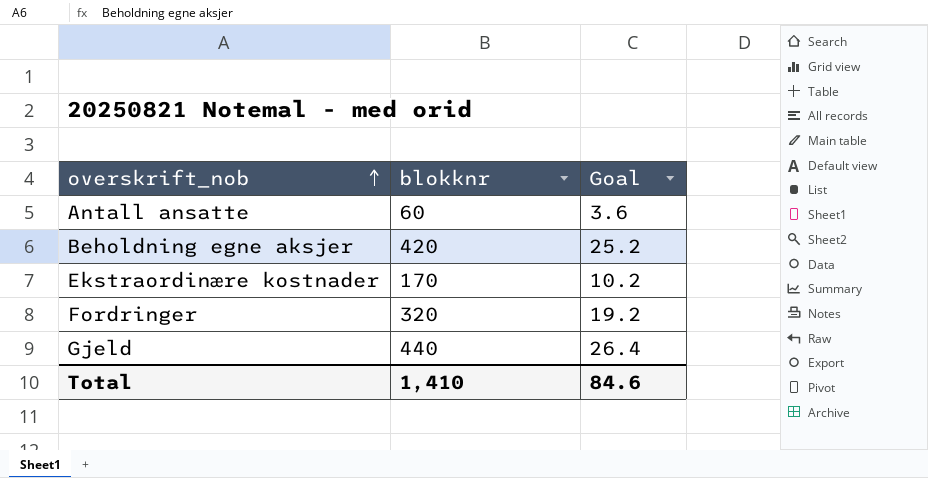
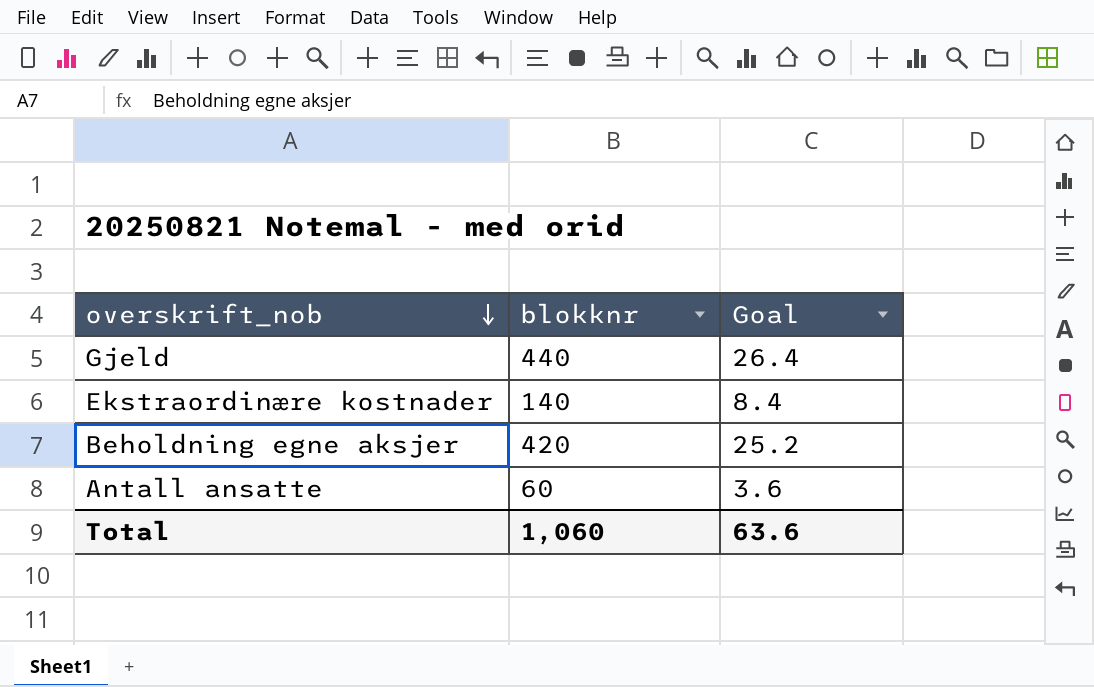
row order: overskrift_nob ascending -> overskrift_nob descending
row Fordringer: 320 | 19.2 -> none
Ekstraordinære kostnader | blokknr: 170 -> 140
Ekstraordinære kostnader | Goal: 10.2 -> 8.4
Total | blokknr: 1,410 -> 1,060
Total | Goal: 84.6 -> 63.6

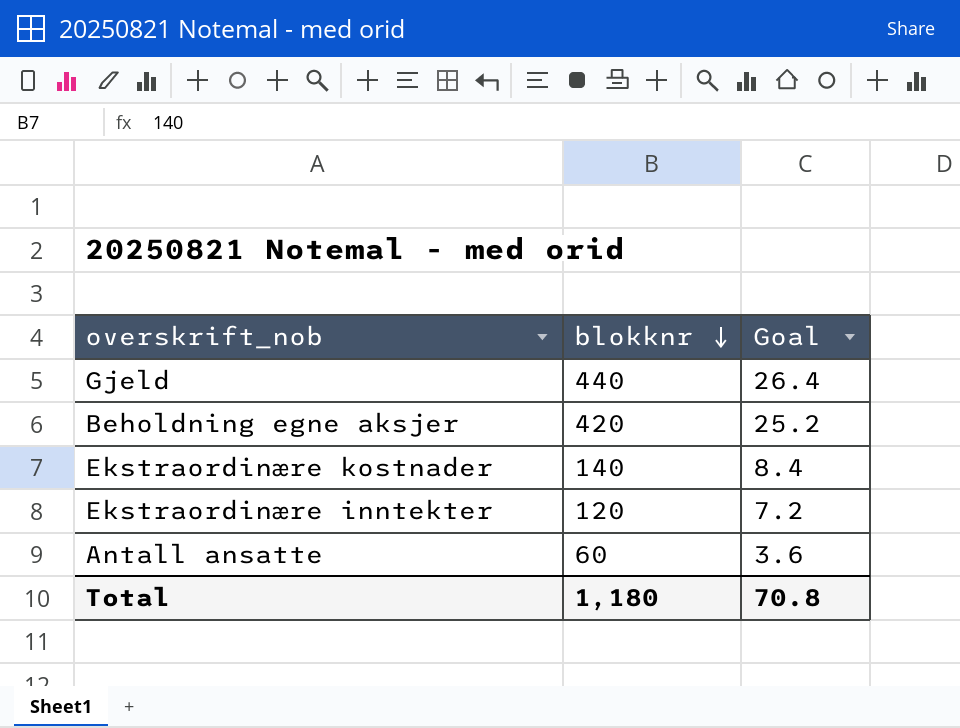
row order: overskrift_nob descending -> blokknr descending
row Ekstraordinære inntekter: none -> 120 | 7.2
Total | blokknr: 1,060 -> 1,180
Total | Goal: 63.6 -> 70.8

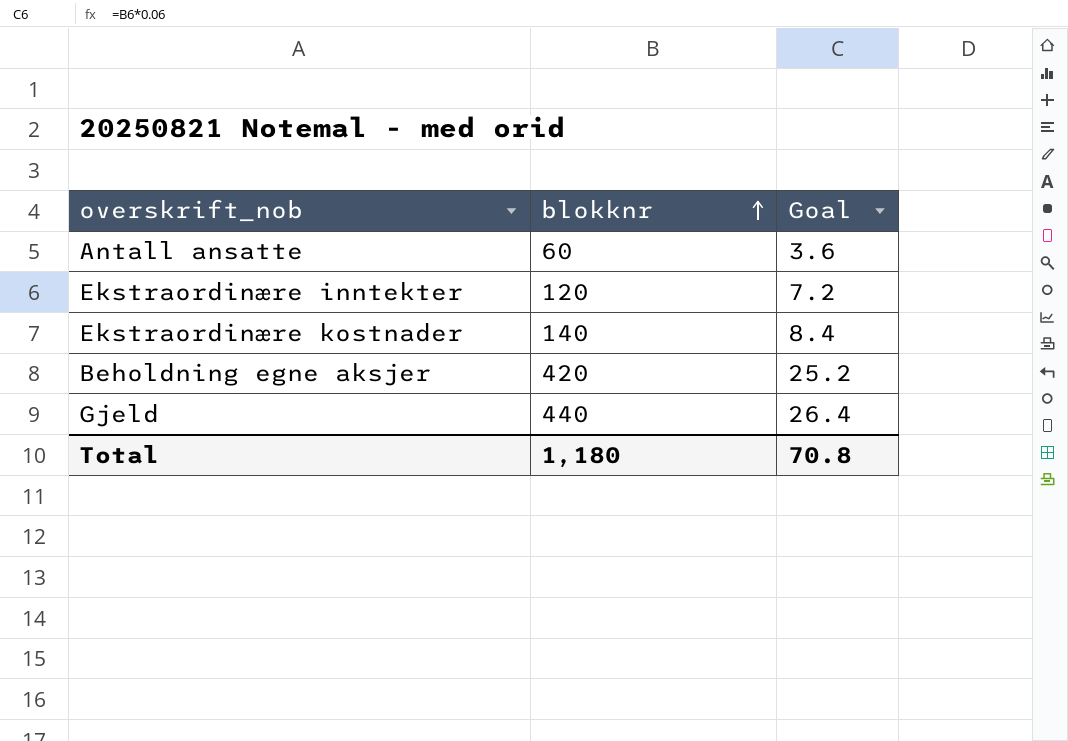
row order: blokknr descending -> blokknr ascending

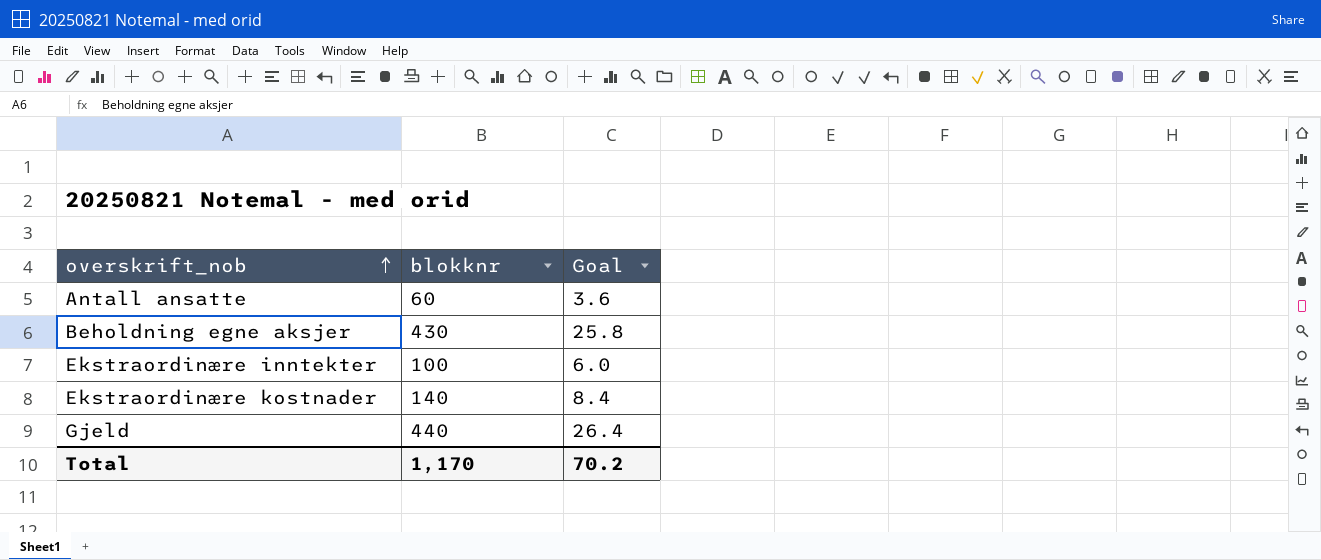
row order: blokknr ascending -> overskrift_nob ascending
Beholdning egne aksjer | blokknr: 420 -> 430
Beholdning egne aksjer | Goal: 25.2 -> 25.8
Ekstraordinære inntekter | blokknr: 120 -> 100
Ekstraordinære inntekter | Goal: 7.2 -> 6.0
Total | blokknr: 1,180 -> 1,170
Total | Goal: 70.8 -> 70.2

